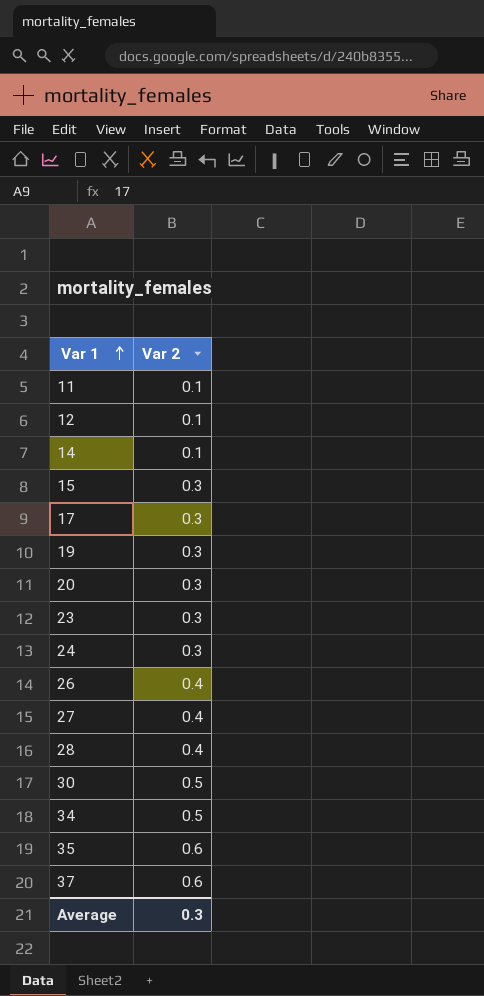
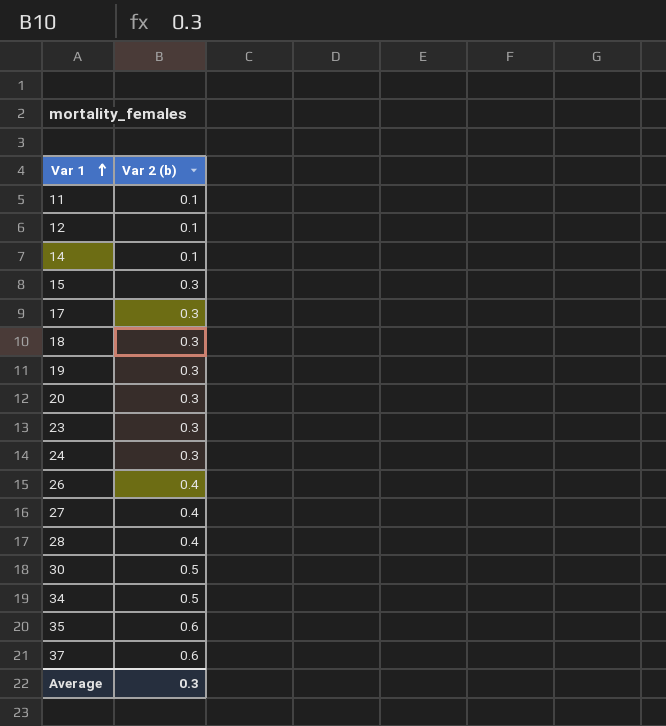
column name: Var 2 -> Var 2 (b)
row 18: none -> 0.3

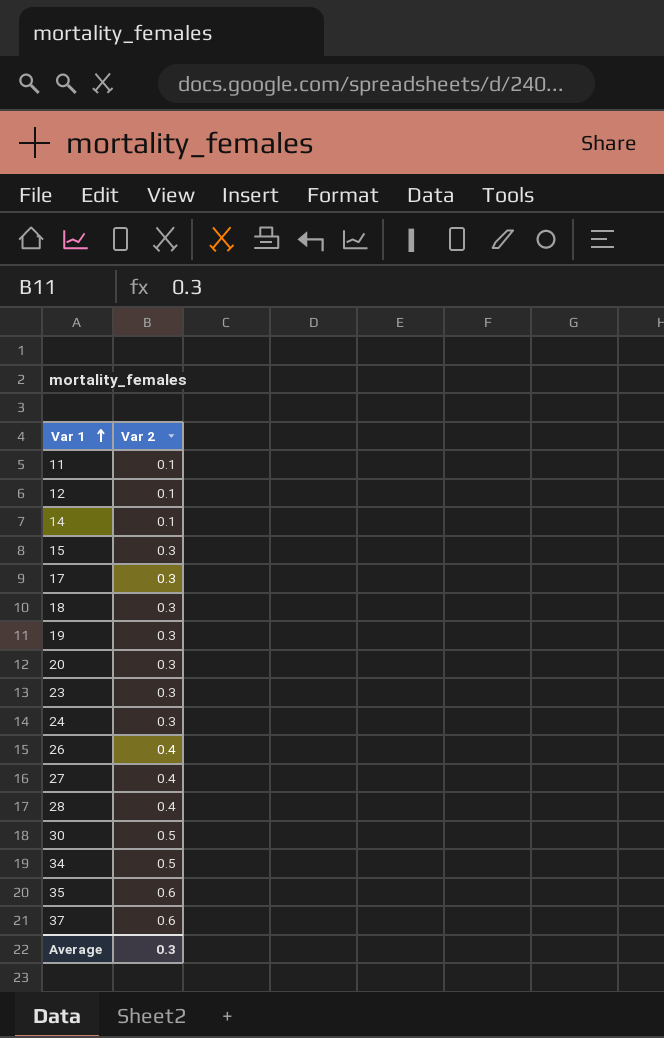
column name: Var 2 (b) -> Var 2

